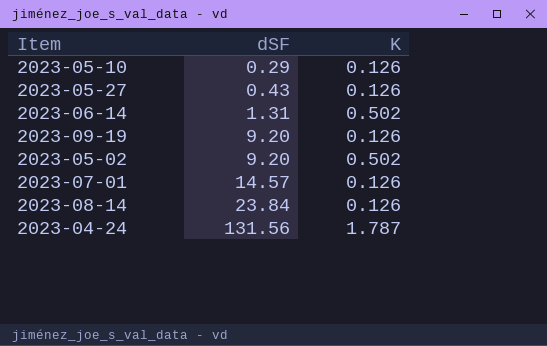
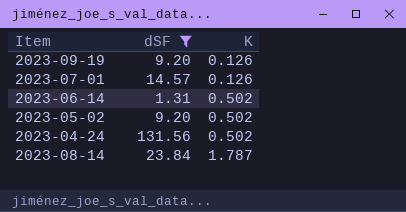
filter: none -> dSF >= 1.31
row order: dSF ascending -> K ascending
2023-04-24 | K: 1.787 -> 0.502
2023-08-14 | K: 0.126 -> 1.787

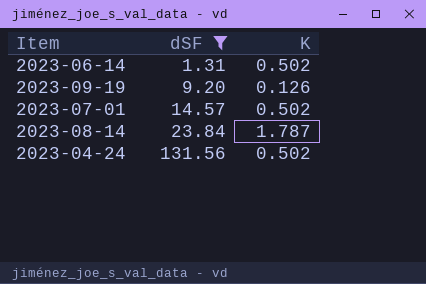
row order: K ascending -> dSF ascending
row 2023-05-02: 9.20 | 0.502 -> none
2023-07-01 | K: 0.126 -> 0.502

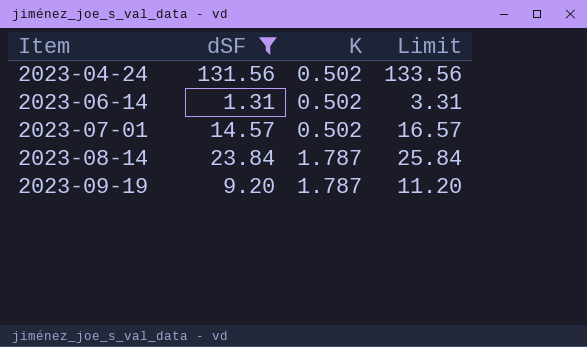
row order: dSF ascending -> Item ascending
column Limit | formula: none -> [dSF] + 2
2023-09-19 | K: 0.126 -> 1.787

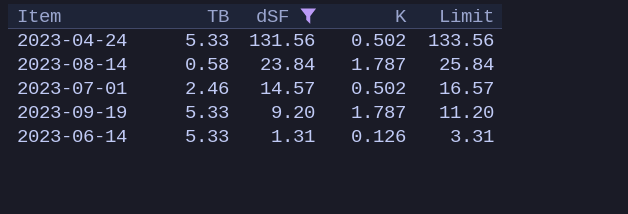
row order: Item ascending -> dSF descending
column TB | position: none -> 2
2023-06-14 | K: 0.502 -> 0.126

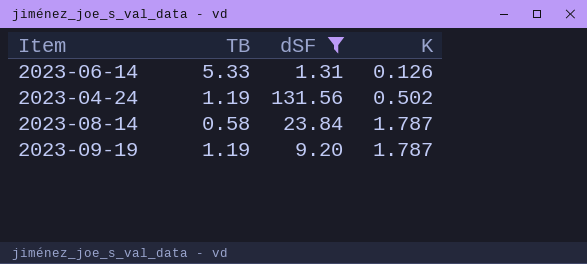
row order: dSF descending -> K ascending
column Limit | formula: [dSF] + 2 -> none
row 2023-07-01: 2.46 | 14.57 | 0.502 | 16.57 -> none
2023-04-24 | TB: 5.33 -> 1.19
2023-09-19 | TB: 5.33 -> 1.19

